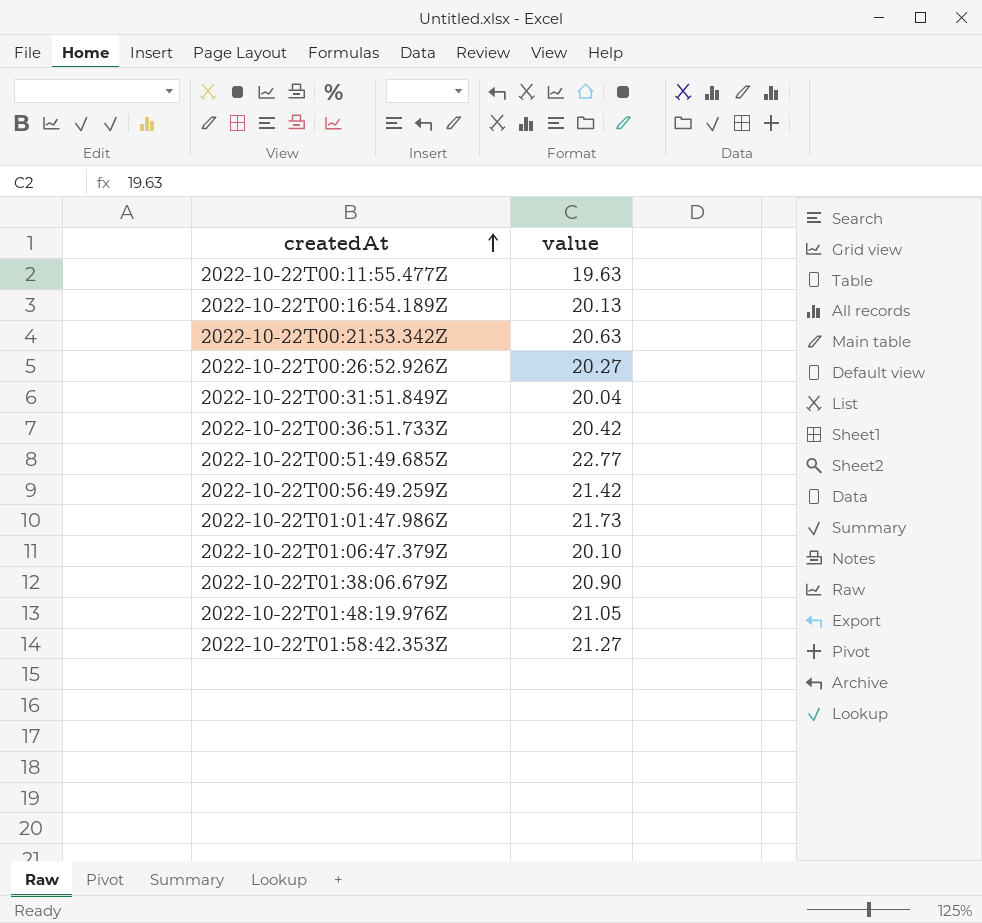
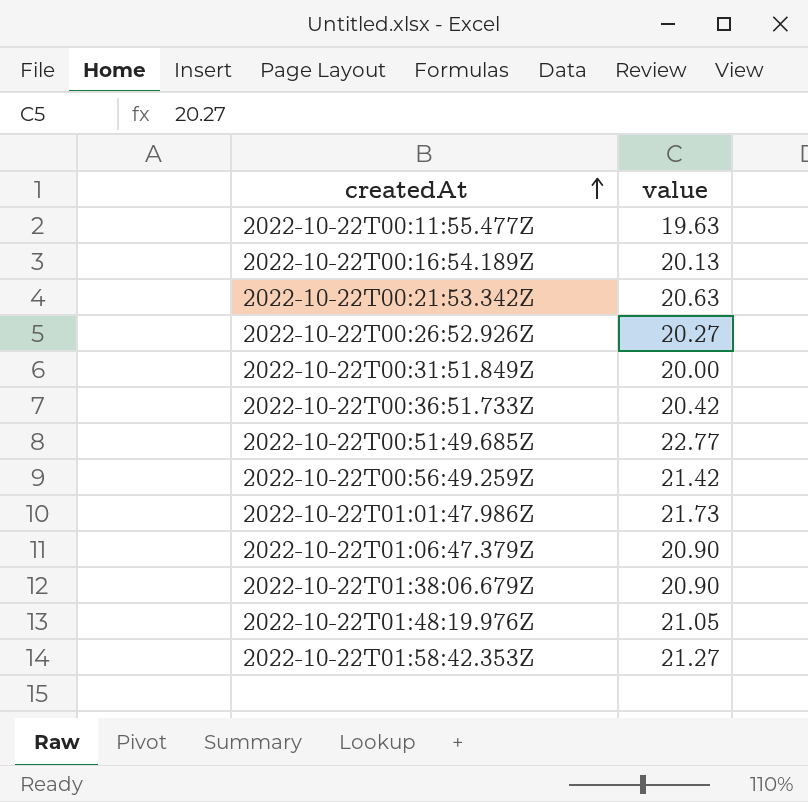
2022-10-22T00:31:51.849Z | value: 20.04 -> 20.00
2022-10-22T01:06:47.379Z | value: 20.10 -> 20.90

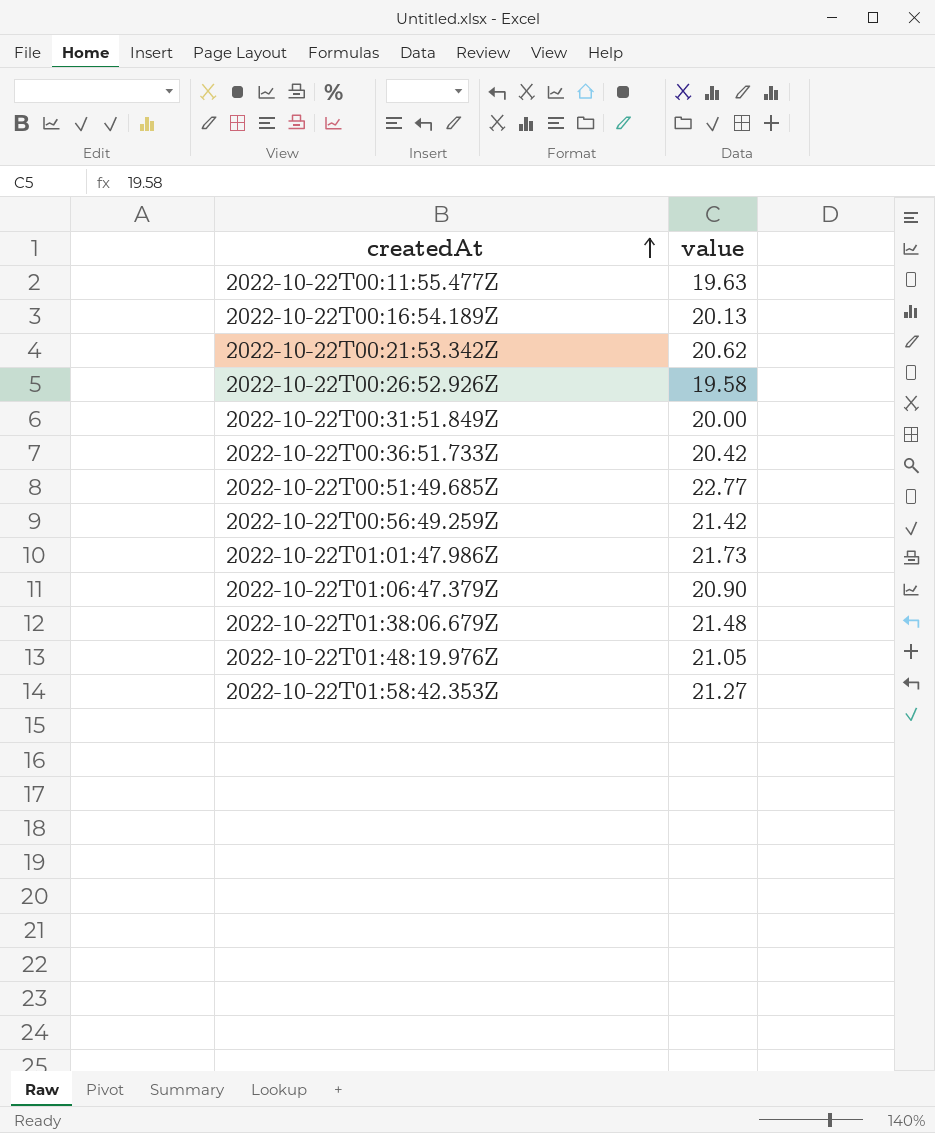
2022-10-22T00:21:53.342Z | value: 20.63 -> 20.62
2022-10-22T00:26:52.926Z | value: 20.27 -> 19.58
2022-10-22T01:38:06.679Z | value: 20.90 -> 21.48

